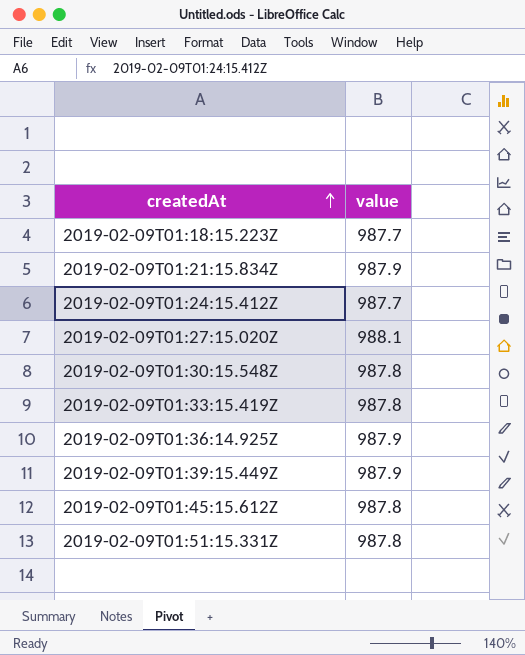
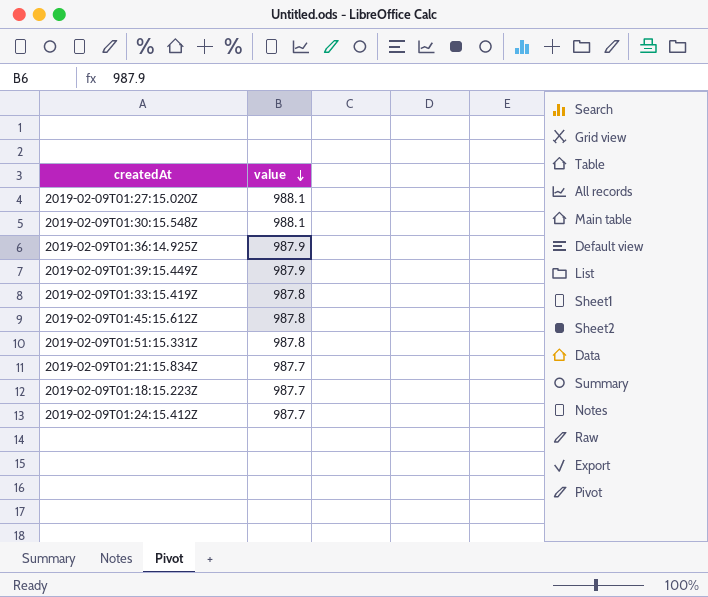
row order: createdAt ascending -> value descending
2019-02-09T01:30:15.548Z | value: 987.8 -> 988.1
2019-02-09T01:21:15.834Z | value: 987.9 -> 987.7

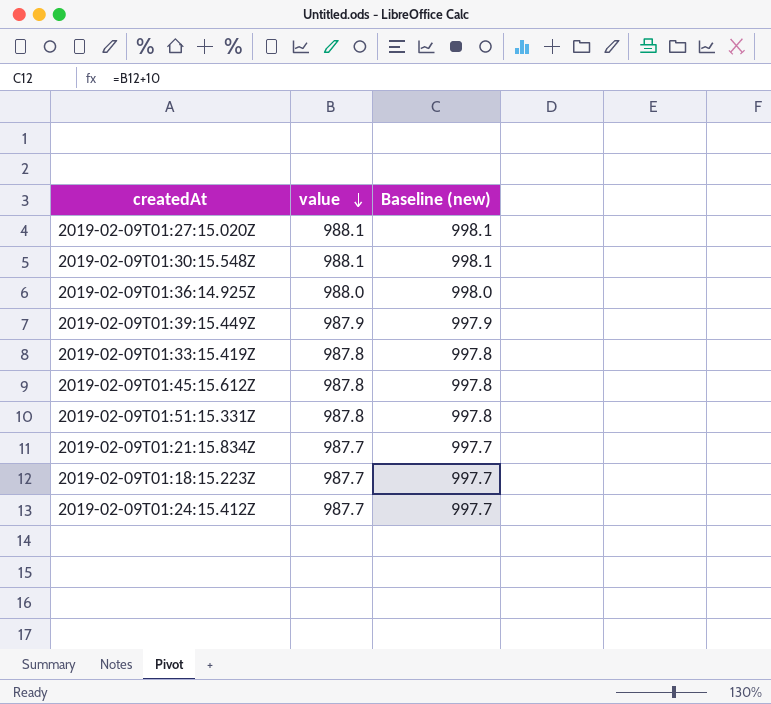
column Baseline (new) | formula: none -> [value] + 10
2019-02-09T01:36:14.925Z | value: 987.9 -> 988.0

